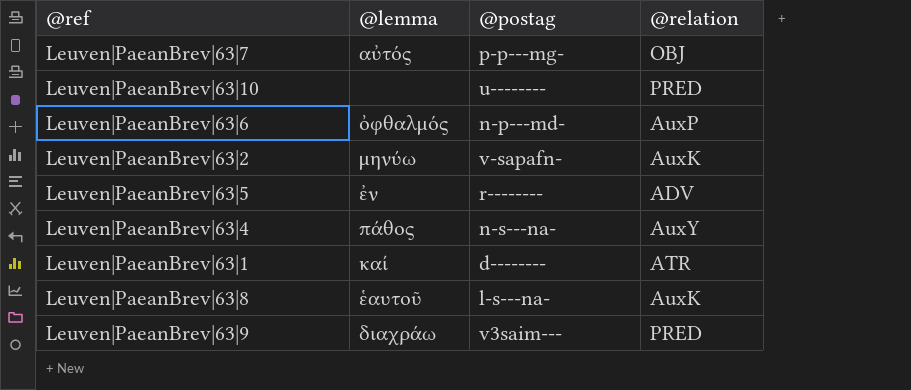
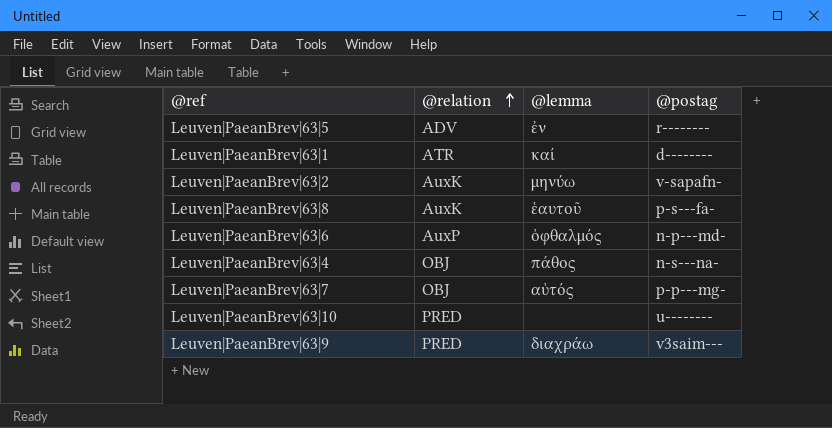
row order: none -> @relation ascending
column @relation | position: 4 -> 2
Leuven|PaeanBrev|63|8 | @postag: l-s---na- -> p-s---fa-
Leuven|PaeanBrev|63|4 | @relation: AuxY -> OBJ

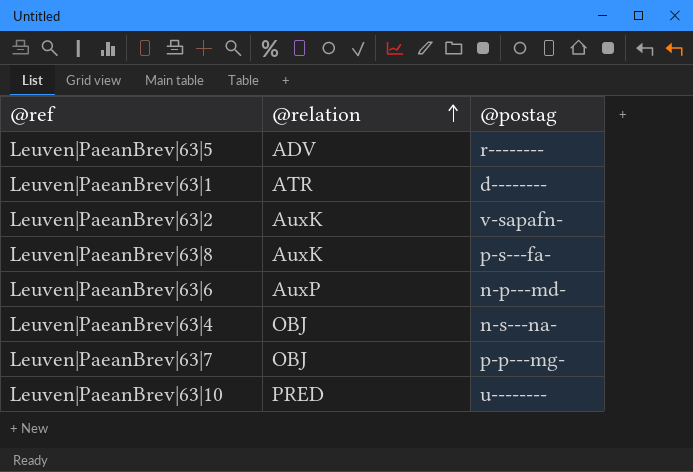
column @lemma | position: 3 -> none
row Leuven|PaeanBrev|63|9: PRED | διαχράω | v3saim--- -> none

